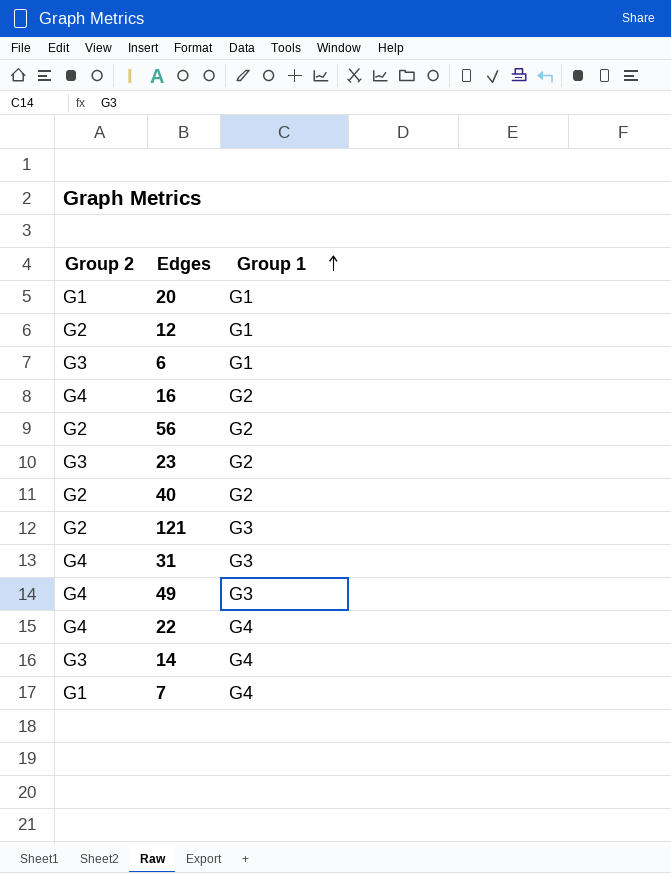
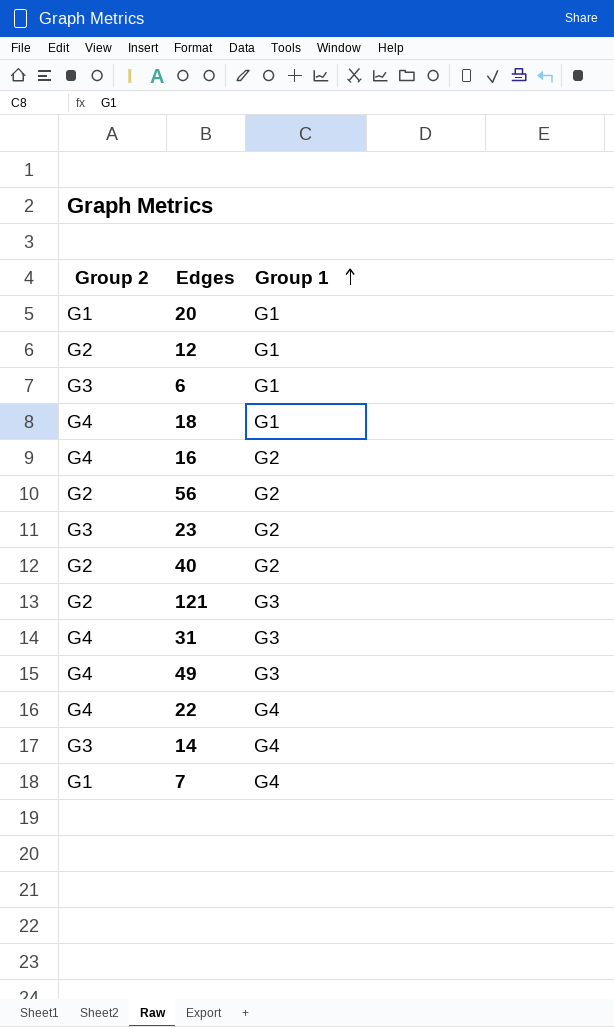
row 18: none -> G4 | G1

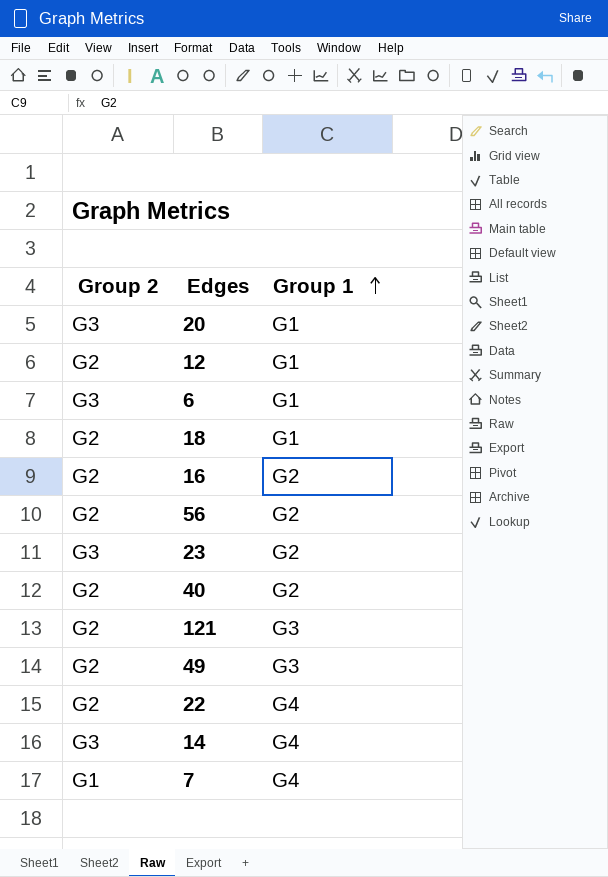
row 31: G4 | G3 -> none
20 | Group 2: G1 -> G3
18 | Group 2: G4 -> G2
16 | Group 2: G4 -> G2
49 | Group 2: G4 -> G2
22 | Group 2: G4 -> G2

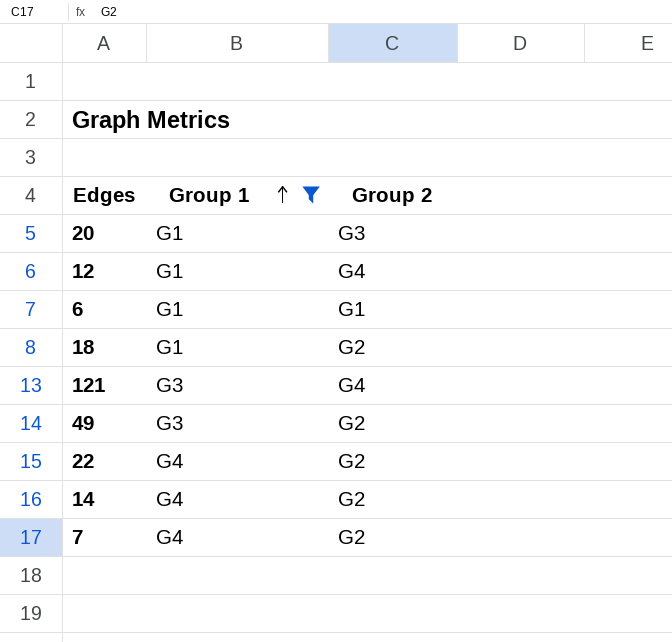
filter: none -> Group 1 != G2
column Group 2 | position: 1 -> 3
12 | Group 2: G2 -> G4
6 | Group 2: G3 -> G1
121 | Group 2: G2 -> G4
14 | Group 2: G3 -> G2
7 | Group 2: G1 -> G2

